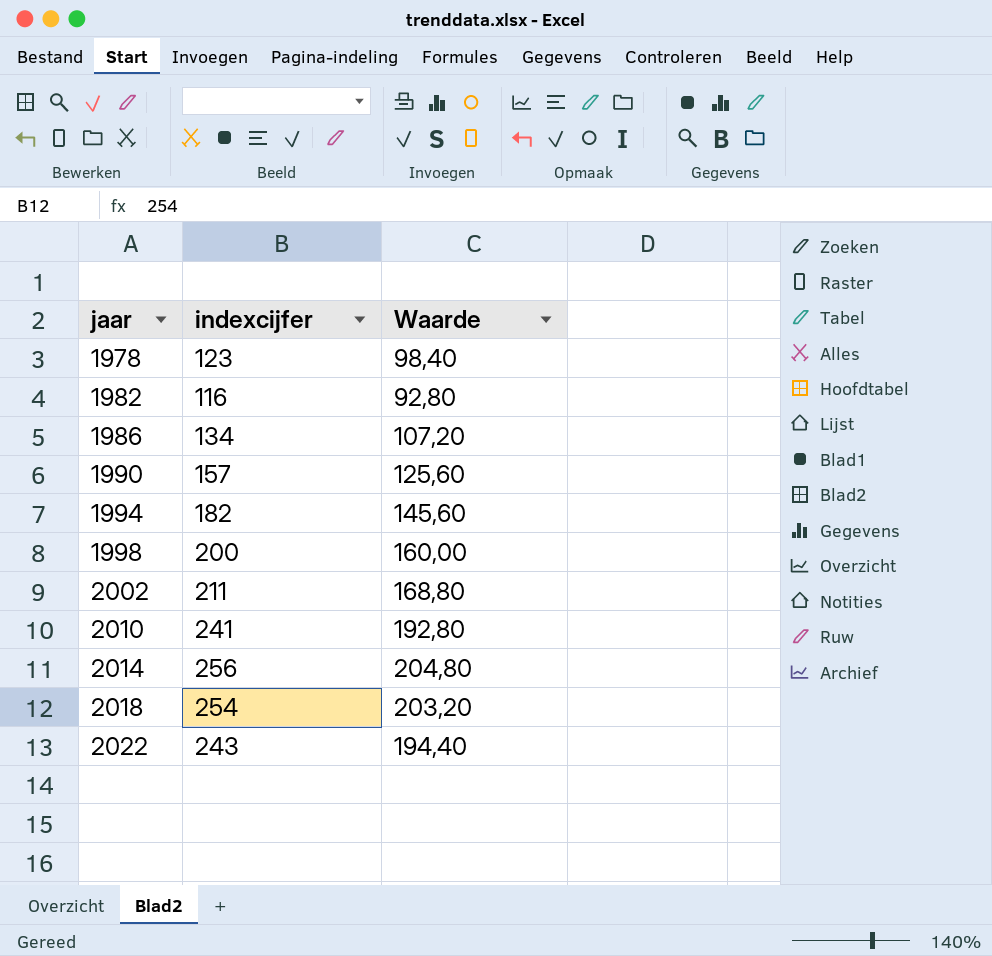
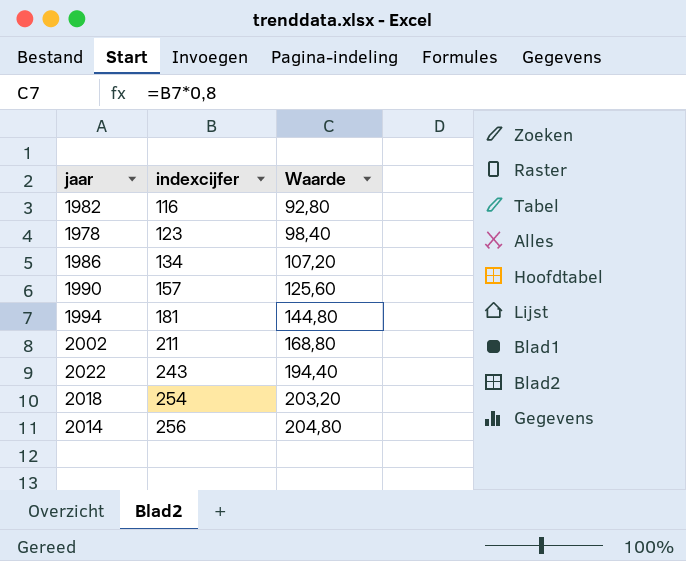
row order: jaar ascending -> indexcijfer ascending
row 1998: 200 | 160,00 -> none
row 2010: 241 | 192,80 -> none
1994 | indexcijfer: 182 -> 181
1994 | Waarde: 145,60 -> 144,80

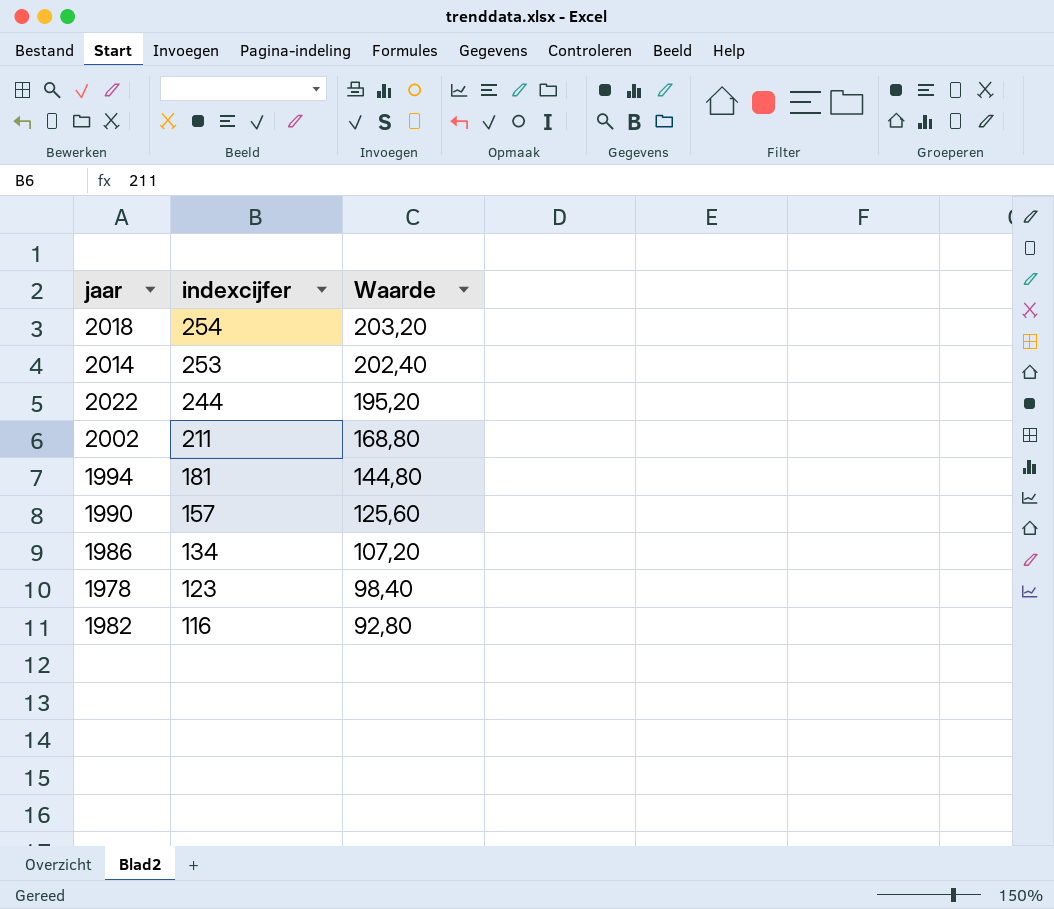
row order: indexcijfer ascending -> indexcijfer descending
2014 | indexcijfer: 256 -> 253
2014 | Waarde: 204,80 -> 202,40
2022 | indexcijfer: 243 -> 244
2022 | Waarde: 194,40 -> 195,20

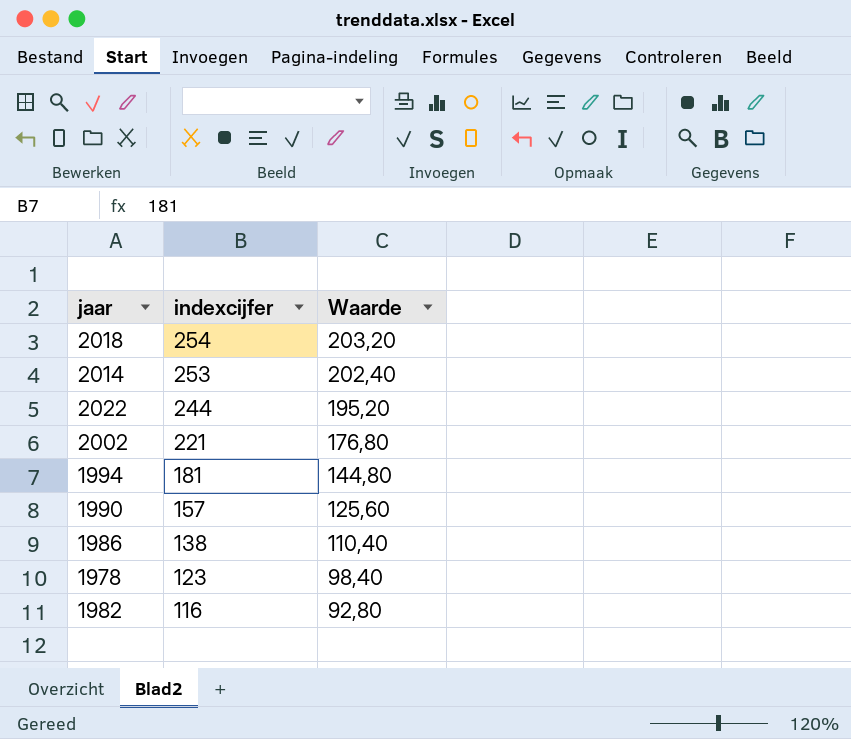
2002 | indexcijfer: 211 -> 221
2002 | Waarde: 168,80 -> 176,80
1986 | indexcijfer: 134 -> 138
1986 | Waarde: 107,20 -> 110,40

